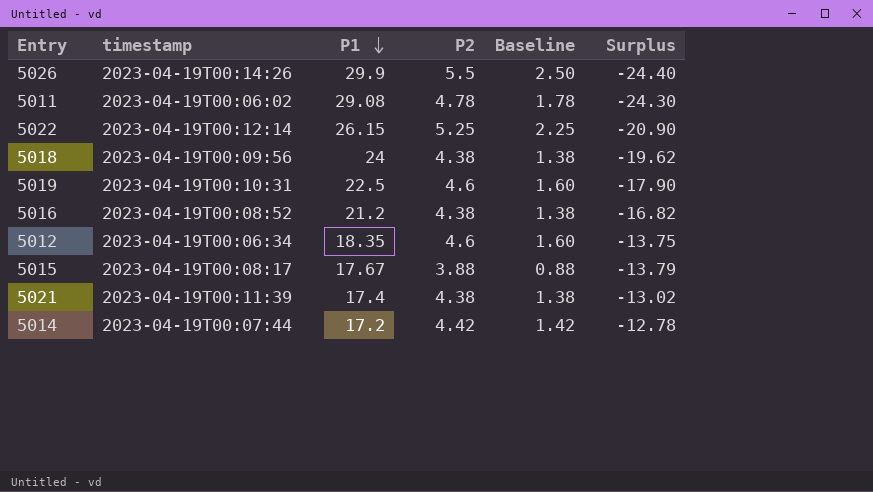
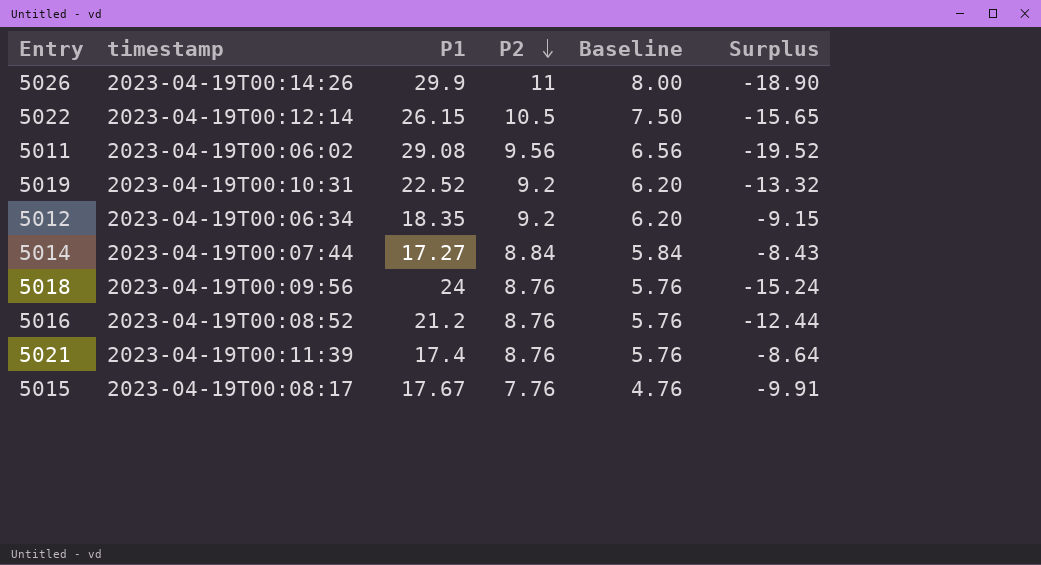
row order: P1 descending -> P2 descending
5026 | P2: 5.5 -> 11
5026 | Baseline: 2.50 -> 8.00
5026 | Surplus: -24.40 -> -18.90
5022 | P2: 5.25 -> 10.5
5022 | Baseline: 2.25 -> 7.50
5022 | Surplus: -20.90 -> -15.65
5011 | P2: 4.78 -> 9.56
5011 | Baseline: 1.78 -> 6.56
5011 | Surplus: -24.30 -> -19.52
5019 | P1: 22.5 -> 22.52
5019 | P2: 4.6 -> 9.2
5019 | Baseline: 1.60 -> 6.20
5019 | Surplus: -17.90 -> -13.32
5012 | P2: 4.6 -> 9.2
5012 | Baseline: 1.60 -> 6.20
5012 | Surplus: -13.75 -> -9.15
5014 | P1: 17.2 -> 17.27
5014 | P2: 4.42 -> 8.84
5014 | Baseline: 1.42 -> 5.84
5014 | Surplus: -12.78 -> -8.43
5018 | P2: 4.38 -> 8.76
5018 | Baseline: 1.38 -> 5.76
5018 | Surplus: -19.62 -> -15.24
5016 | P2: 4.38 -> 8.76
5016 | Baseline: 1.38 -> 5.76
5016 | Surplus: -16.82 -> -12.44
5021 | P2: 4.38 -> 8.76
5021 | Baseline: 1.38 -> 5.76
5021 | Surplus: -13.02 -> -8.64
5015 | P2: 3.88 -> 7.76
5015 | Baseline: 0.88 -> 4.76
5015 | Surplus: -13.79 -> -9.91

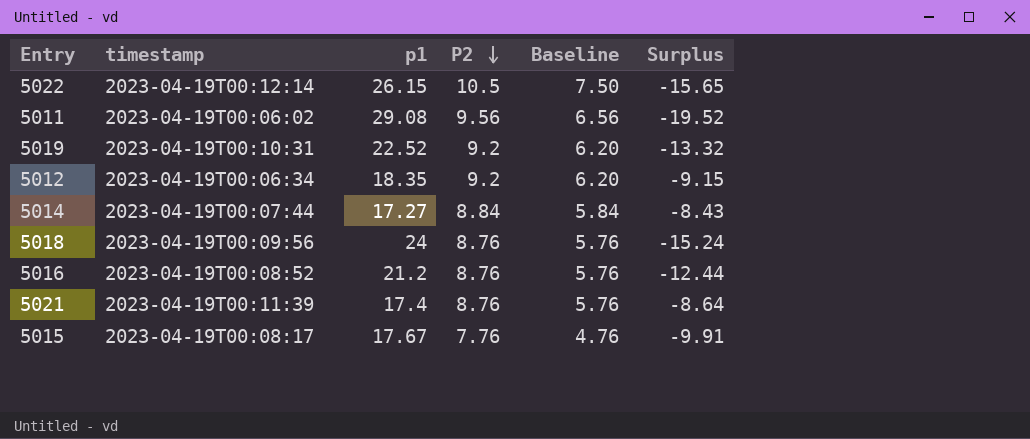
column name: P1 -> p1
row 5026: 2023-04-19T00:14:26 | 29.9 | 11 | 8.00 | -18.90 -> none

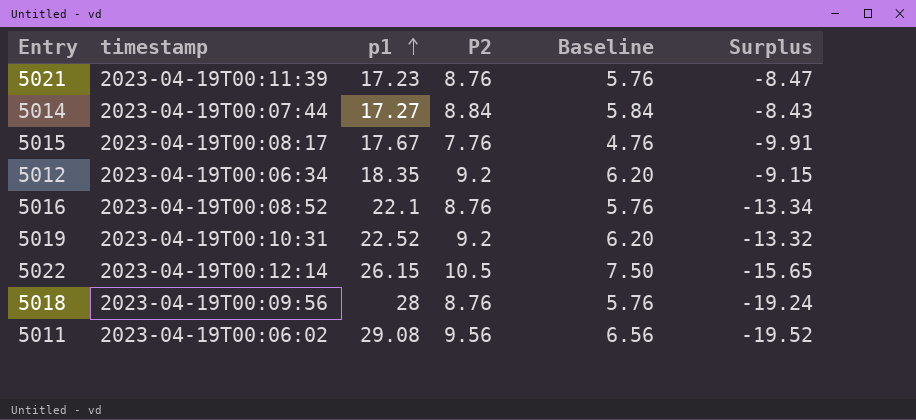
row order: P2 descending -> p1 ascending
5021 | p1: 17.4 -> 17.23
5021 | Surplus: -8.64 -> -8.47
5016 | p1: 21.2 -> 22.1
5016 | Surplus: -12.44 -> -13.34
5018 | p1: 24 -> 28
5018 | Surplus: -15.24 -> -19.24

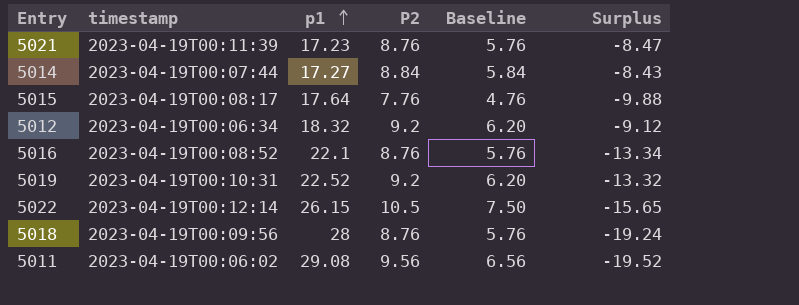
5015 | p1: 17.67 -> 17.64
5015 | Surplus: -9.91 -> -9.88
5012 | p1: 18.35 -> 18.32
5012 | Surplus: -9.15 -> -9.12

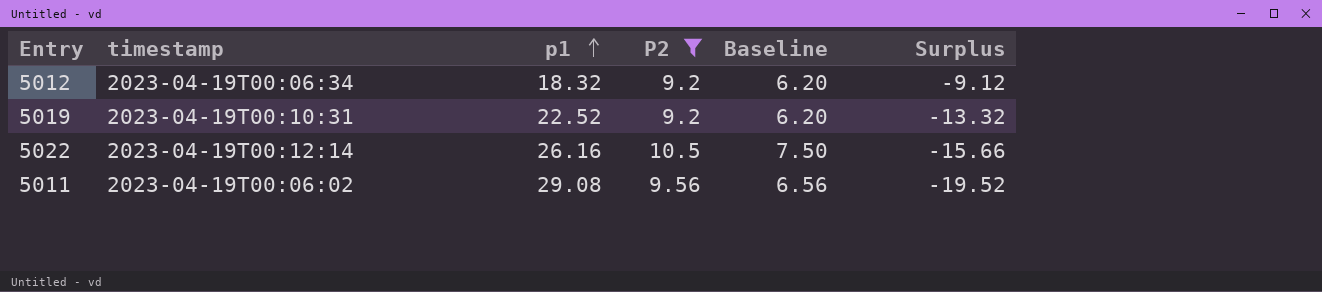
filter: none -> P2 >= 9.2
5022 | p1: 26.15 -> 26.16
5022 | Surplus: -15.65 -> -15.66

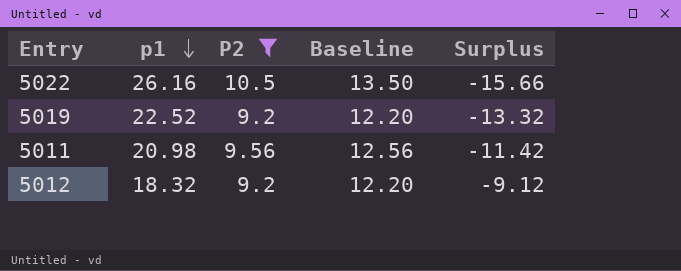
row order: p1 ascending -> p1 descending
column timestamp | position: 2 -> none
column Baseline | formula: [P2] - 3 -> [P2] + 3
5011 | p1: 29.08 -> 20.98
5011 | Surplus: -19.52 -> -11.42

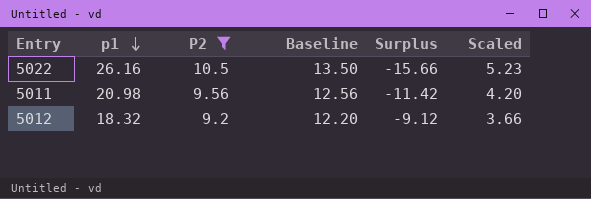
column Scaled | formula: none -> [p1] * 0.2
row 5019: 22.52 | 9.2 | 12.20 | -13.32 -> none

